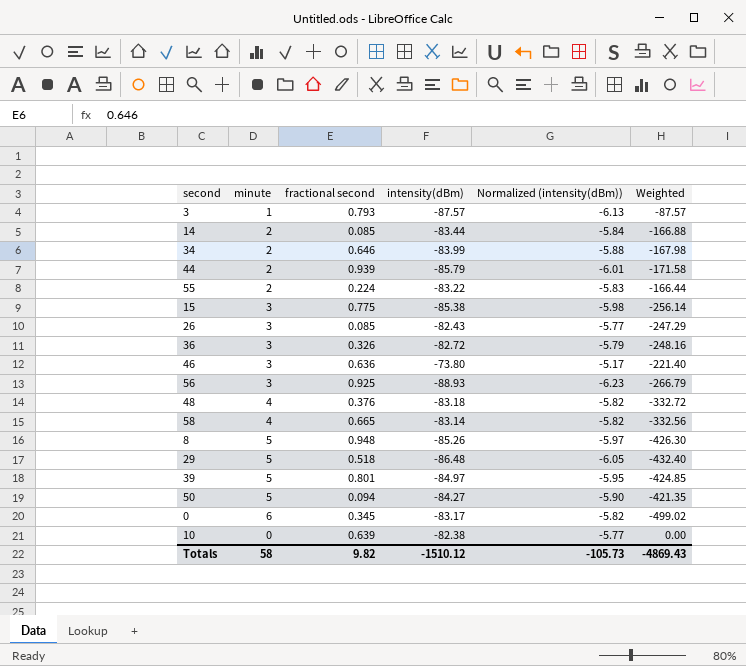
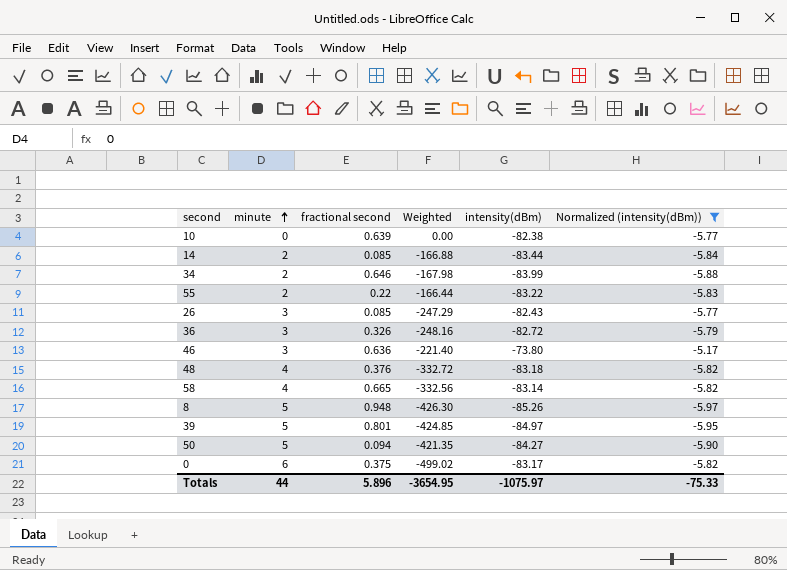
filter: none -> Normalized (intensity(dBm)) >= -5.97
row order: none -> minute ascending
column Weighted | position: 6 -> 4
55 | fractional second: 0.224 -> 0.22
0 | fractional second: 0.345 -> 0.375
Totals | minute: 58 -> 44
Totals | fractional second: 9.82 -> 5.896
Totals | Weighted: -4869.43 -> -3654.95
Totals | intensity(dBm): -1510.12 -> -1075.97
Totals | Normalized (intensity(dBm)): -105.73 -> -75.33

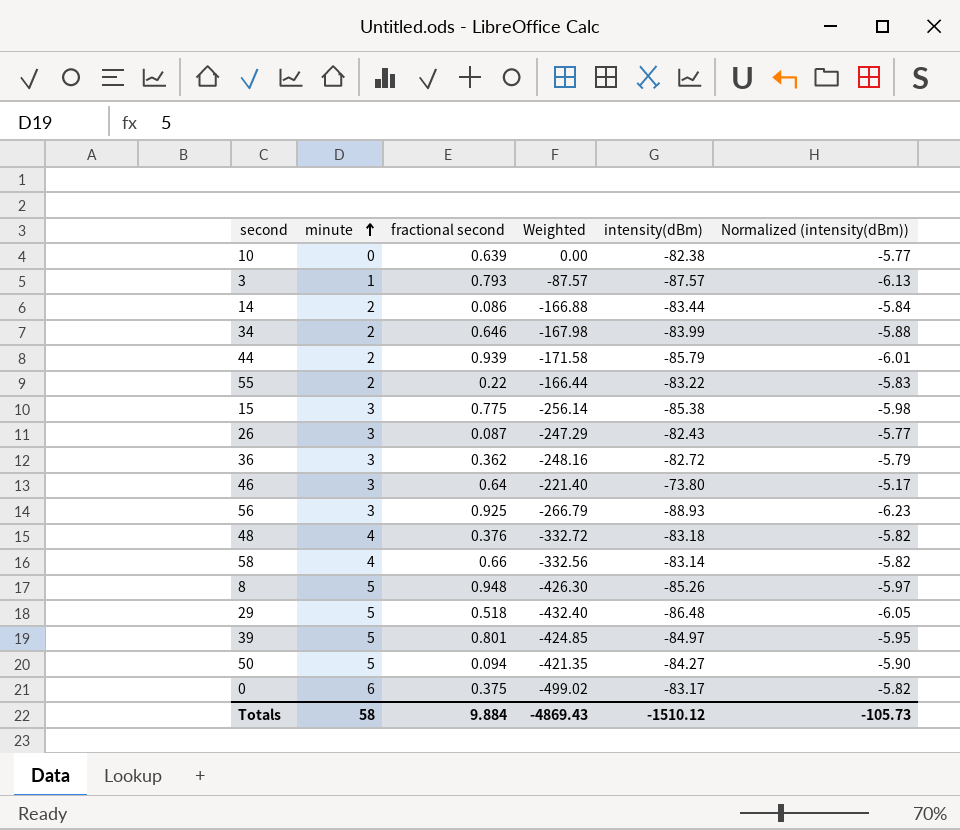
filter: Normalized (intensity(dBm)) >= -5.97 -> none
14 | fractional second: 0.085 -> 0.086
26 | fractional second: 0.085 -> 0.087
36 | fractional second: 0.326 -> 0.362
46 | fractional second: 0.636 -> 0.64
58 | fractional second: 0.665 -> 0.66
Totals | minute: 44 -> 58
Totals | fractional second: 5.896 -> 9.884
Totals | Weighted: -3654.95 -> -4869.43
Totals | intensity(dBm): -1075.97 -> -1510.12
Totals | Normalized (intensity(dBm)): -75.33 -> -105.73

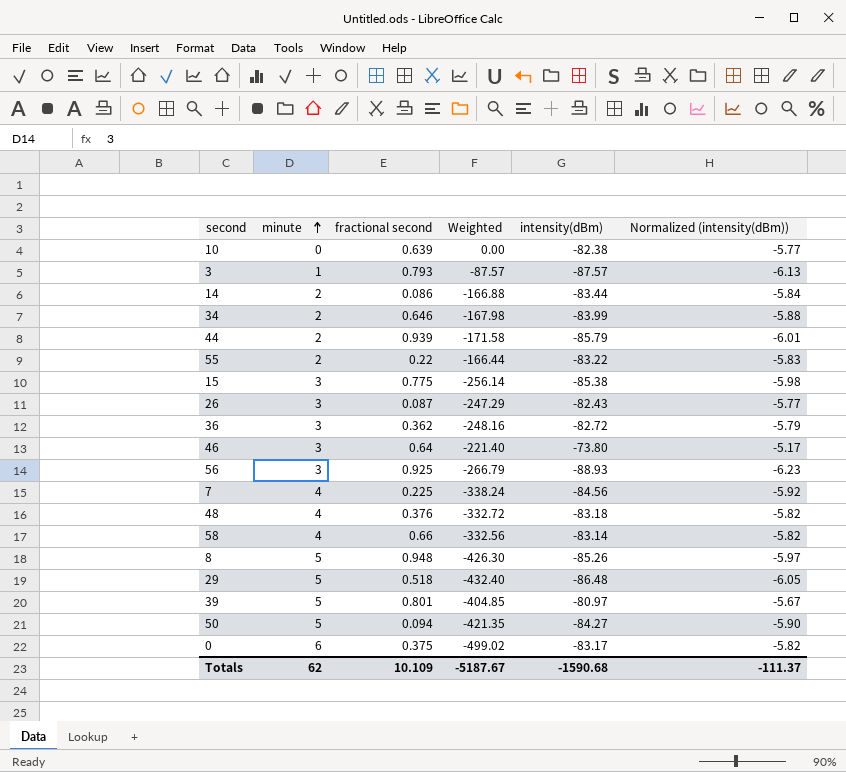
row 7: none -> 4 | 0.225 | -338.24 | -84.56 | -5.92
39 | Weighted: -424.85 -> -404.85
39 | intensity(dBm): -84.97 -> -80.97
39 | Normalized (intensity(dBm)): -5.95 -> -5.67
Totals | minute: 58 -> 62
Totals | fractional second: 9.884 -> 10.109
Totals | Weighted: -4869.43 -> -5187.67
Totals | intensity(dBm): -1510.12 -> -1590.68
Totals | Normalized (intensity(dBm)): -105.73 -> -111.37

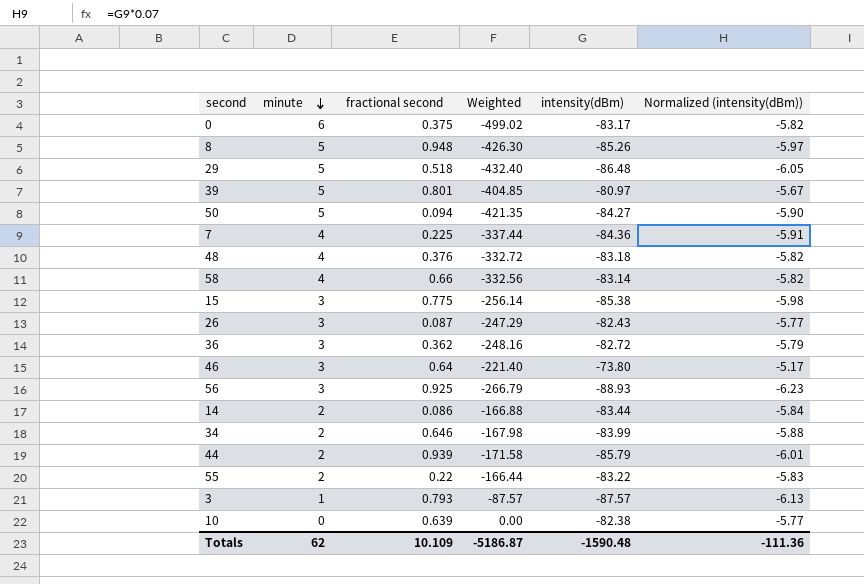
row order: minute ascending -> minute descending
7 | Weighted: -338.24 -> -337.44
7 | intensity(dBm): -84.56 -> -84.36
7 | Normalized (intensity(dBm)): -5.92 -> -5.91
Totals | Weighted: -5187.67 -> -5186.87
Totals | intensity(dBm): -1590.68 -> -1590.48
Totals | Normalized (intensity(dBm)): -111.37 -> -111.36

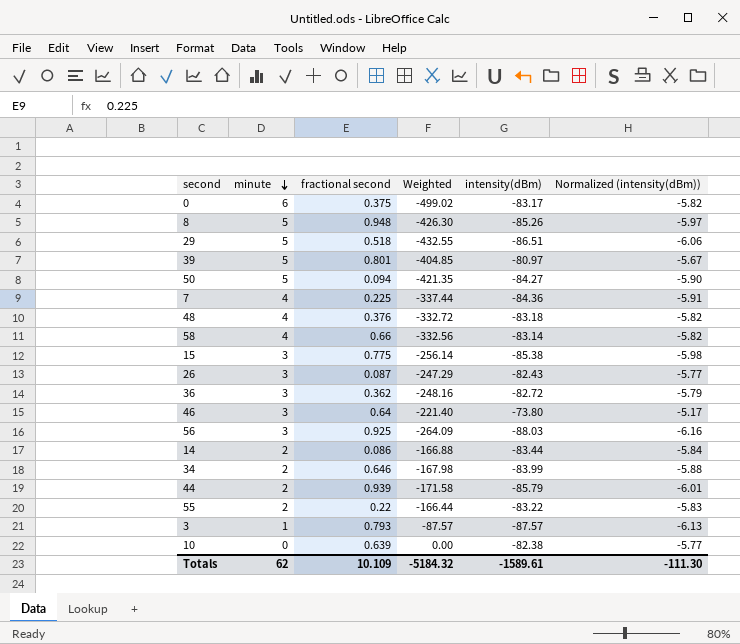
29 | Weighted: -432.40 -> -432.55
29 | intensity(dBm): -86.48 -> -86.51
29 | Normalized (intensity(dBm)): -6.05 -> -6.06
56 | Weighted: -266.79 -> -264.09
56 | intensity(dBm): -88.93 -> -88.03
56 | Normalized (intensity(dBm)): -6.23 -> -6.16
Totals | Weighted: -5186.87 -> -5184.32
Totals | intensity(dBm): -1590.48 -> -1589.61
Totals | Normalized (intensity(dBm)): -111.36 -> -111.30

